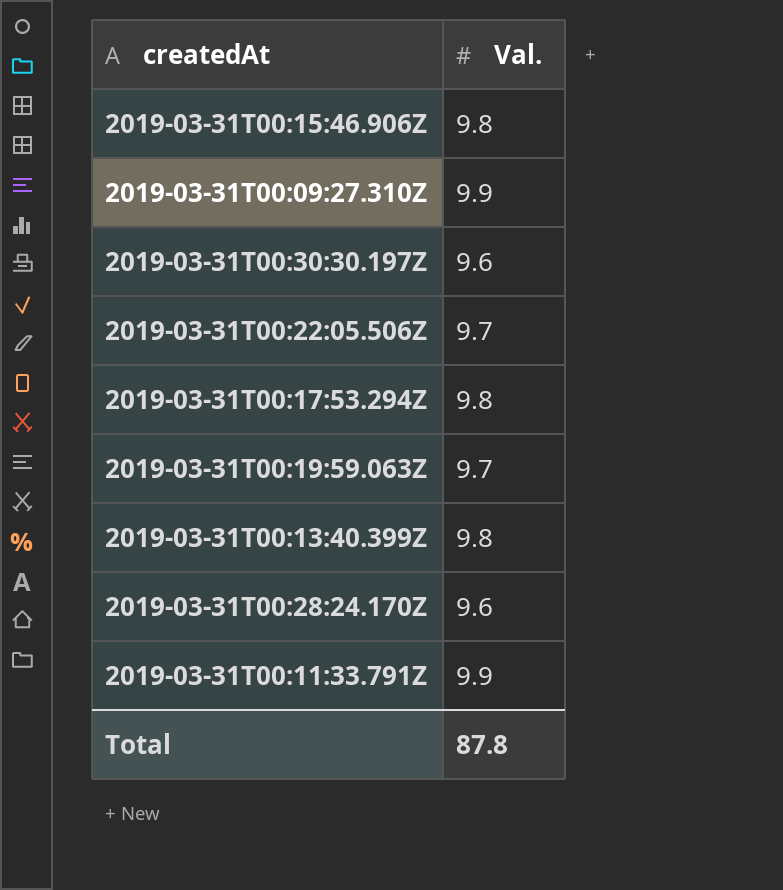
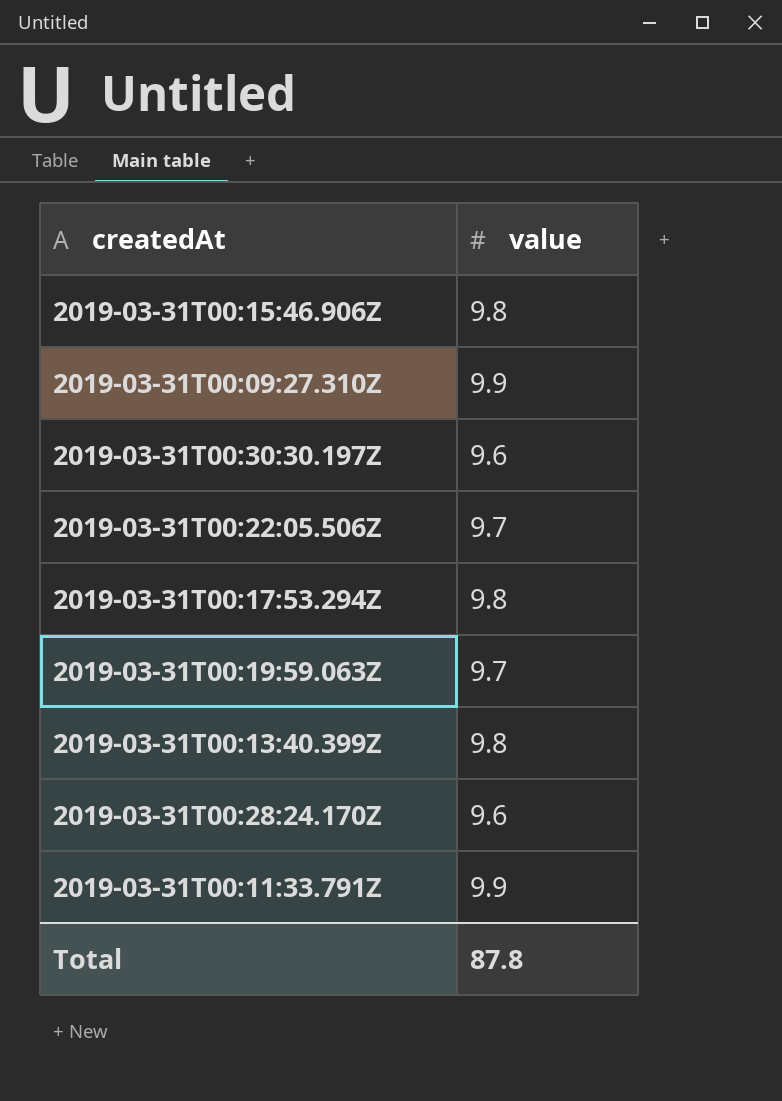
column name: Val. -> value

